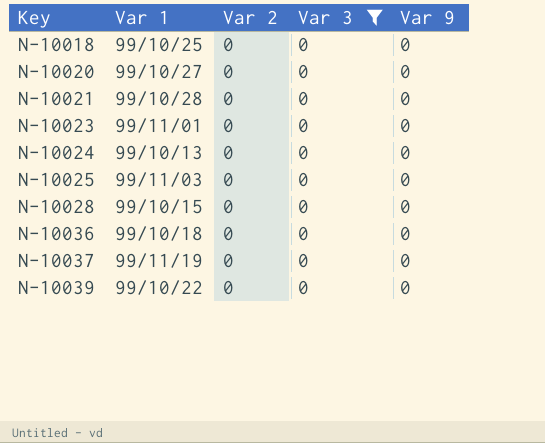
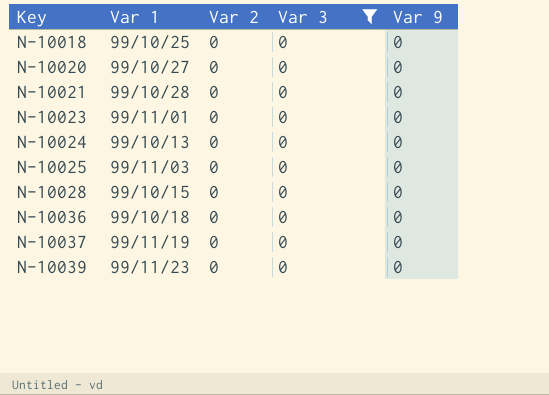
N-10039 | Var 1: 99/10/22 -> 99/11/23

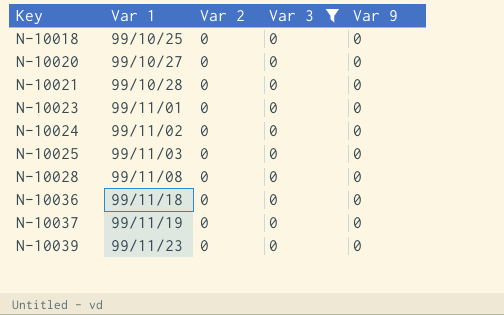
N-10024 | Var 1: 99/10/13 -> 99/11/02
N-10028 | Var 1: 99/10/15 -> 99/11/08
N-10036 | Var 1: 99/10/18 -> 99/11/18

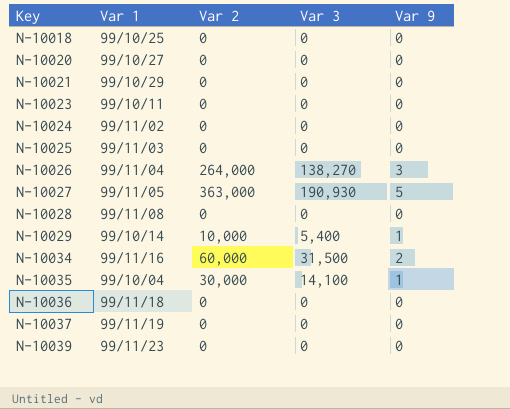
filter: Var 3 = 0 -> none
N-10021 | Var 1: 99/10/28 -> 99/10/29
N-10023 | Var 1: 99/11/01 -> 99/10/11

